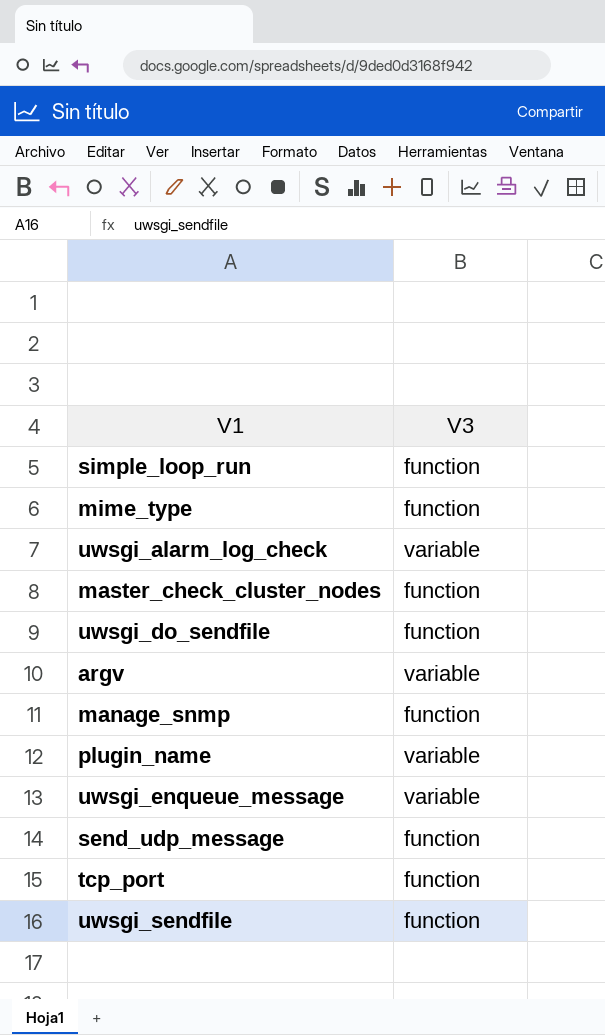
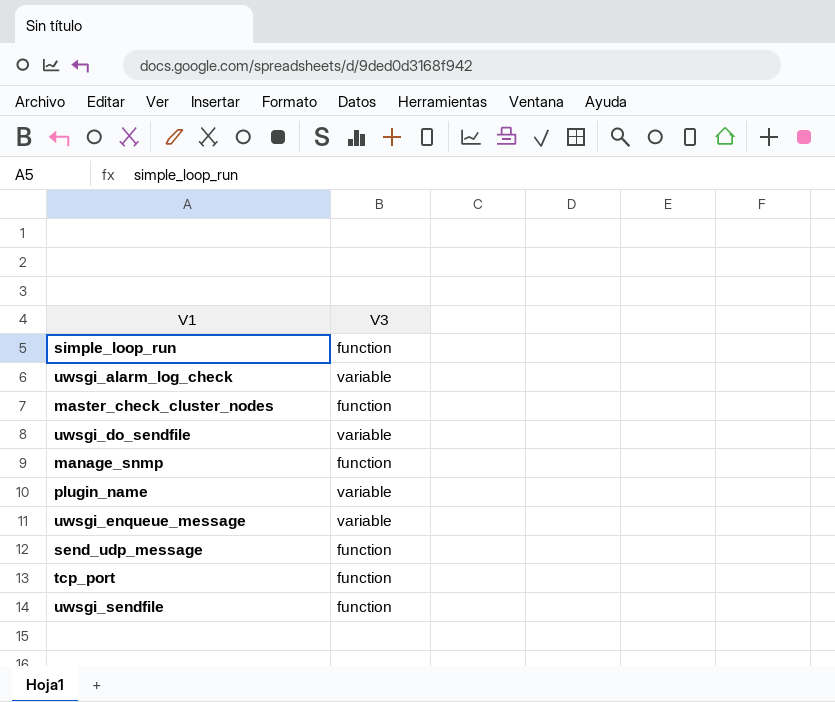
row mime_type: function -> none
row argv: variable -> none
uwsgi_do_sendfile | V3: function -> variable

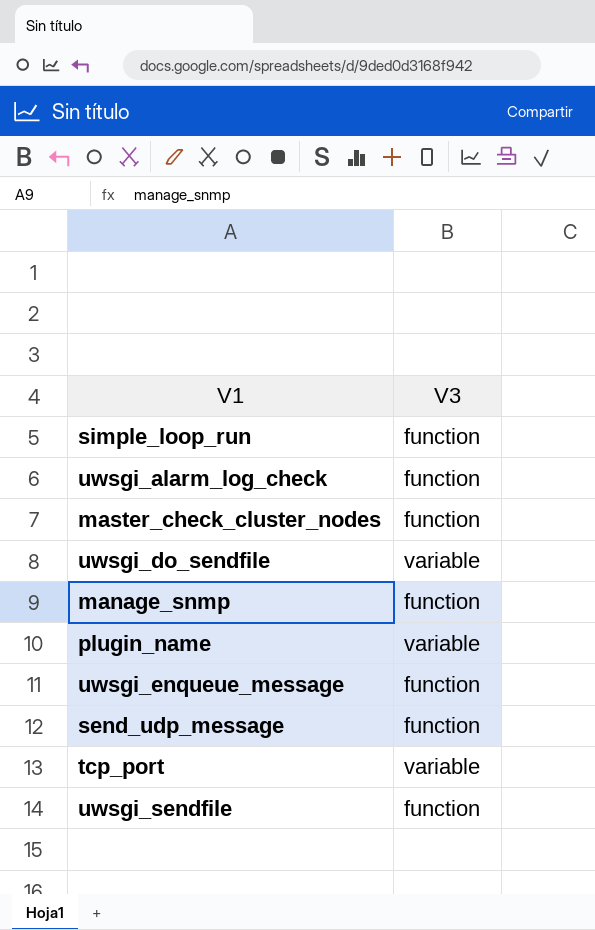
uwsgi_alarm_log_check | V3: variable -> function
uwsgi_enqueue_message | V3: variable -> function
tcp_port | V3: function -> variable

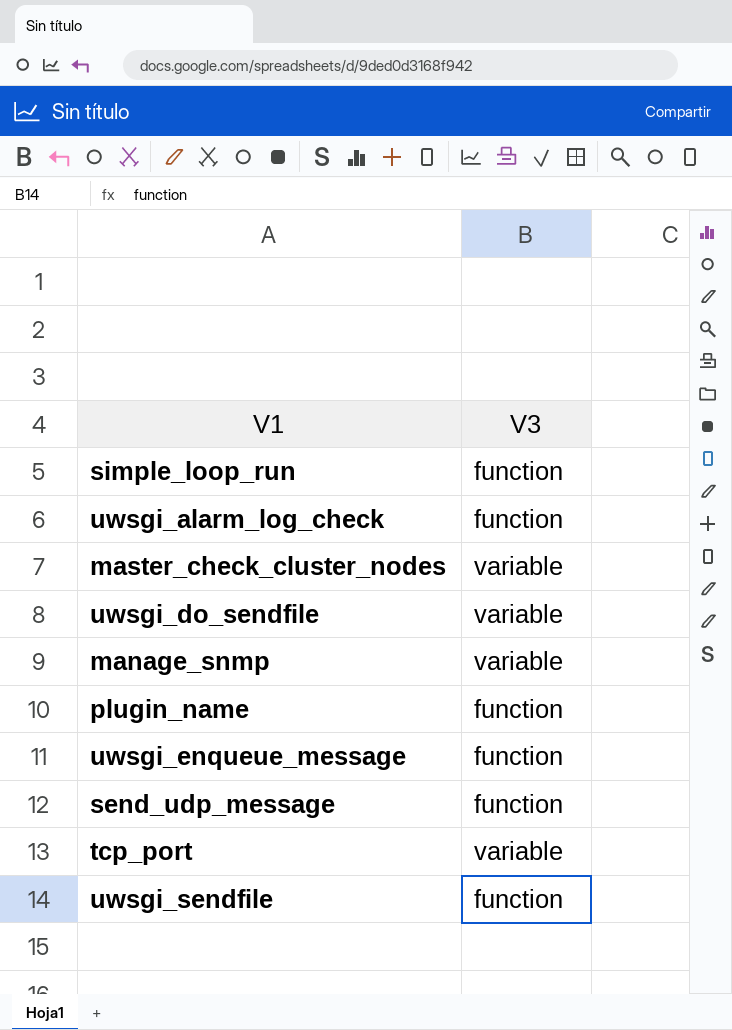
master_check_cluster_nodes | V3: function -> variable
manage_snmp | V3: function -> variable
plugin_name | V3: variable -> function

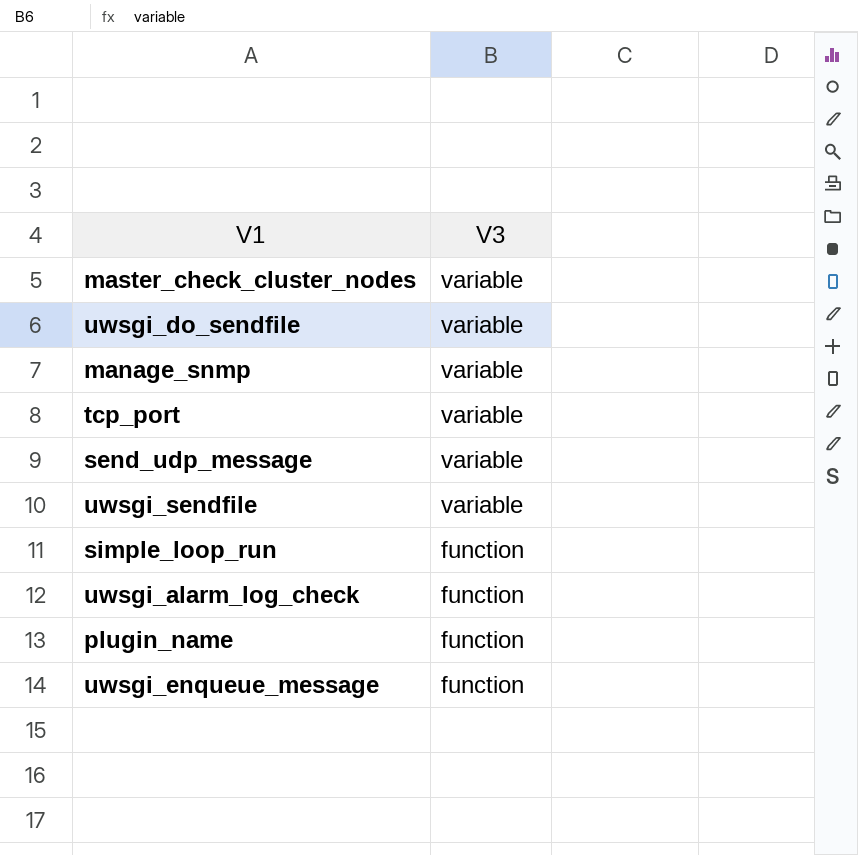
row order: none -> V3 descending
send_udp_message | V3: function -> variable
uwsgi_sendfile | V3: function -> variable

